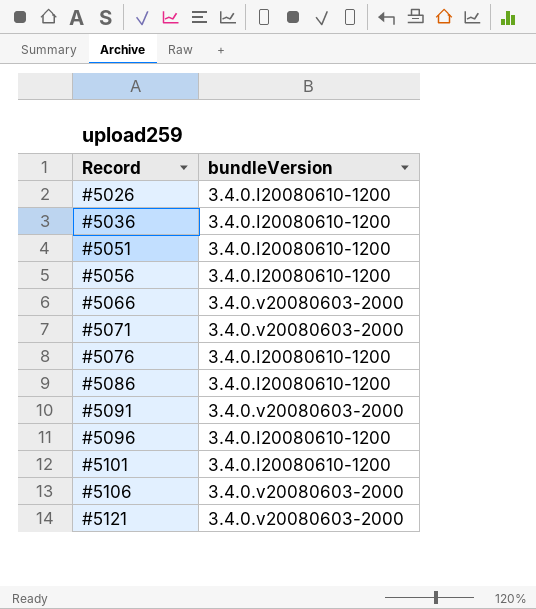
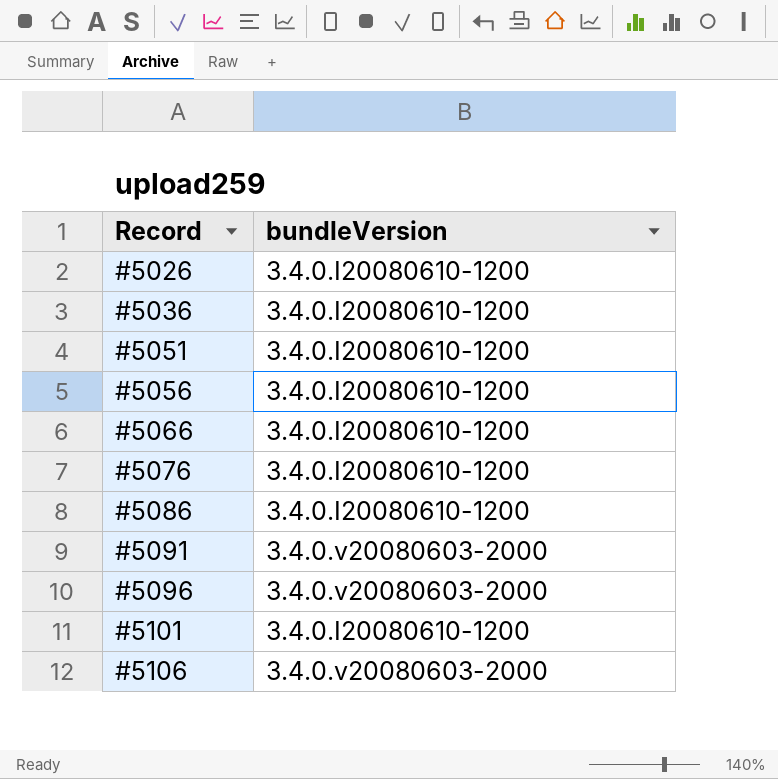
row #5071: 3.4.0.v20080603-2000 -> none
row #5121: 3.4.0.v20080603-2000 -> none
#5066 | bundleVersion: 3.4.0.v20080603-2000 -> 3.4.0.I20080610-1200
#5096 | bundleVersion: 3.4.0.I20080610-1200 -> 3.4.0.v20080603-2000

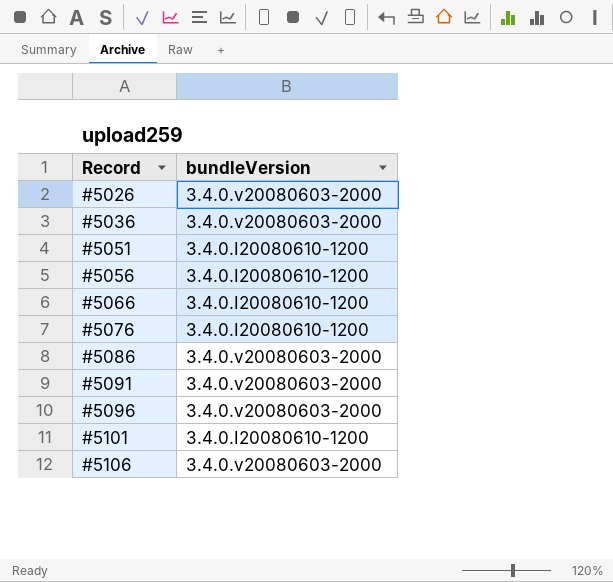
#5026 | bundleVersion: 3.4.0.I20080610-1200 -> 3.4.0.v20080603-2000
#5036 | bundleVersion: 3.4.0.I20080610-1200 -> 3.4.0.v20080603-2000
#5086 | bundleVersion: 3.4.0.I20080610-1200 -> 3.4.0.v20080603-2000

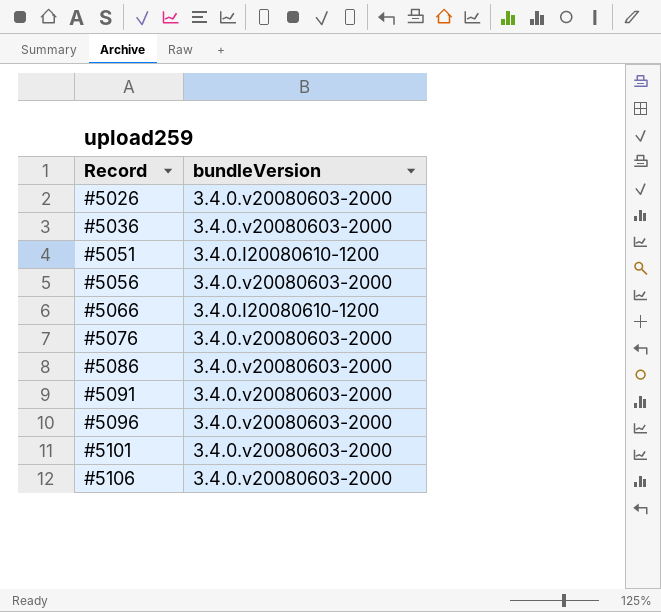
#5056 | bundleVersion: 3.4.0.I20080610-1200 -> 3.4.0.v20080603-2000
#5076 | bundleVersion: 3.4.0.I20080610-1200 -> 3.4.0.v20080603-2000
#5101 | bundleVersion: 3.4.0.I20080610-1200 -> 3.4.0.v20080603-2000

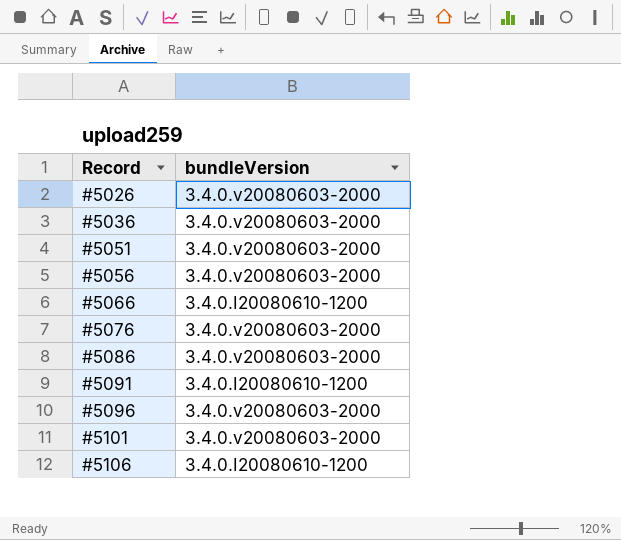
#5051 | bundleVersion: 3.4.0.I20080610-1200 -> 3.4.0.v20080603-2000
#5091 | bundleVersion: 3.4.0.v20080603-2000 -> 3.4.0.I20080610-1200
#5106 | bundleVersion: 3.4.0.v20080603-2000 -> 3.4.0.I20080610-1200

